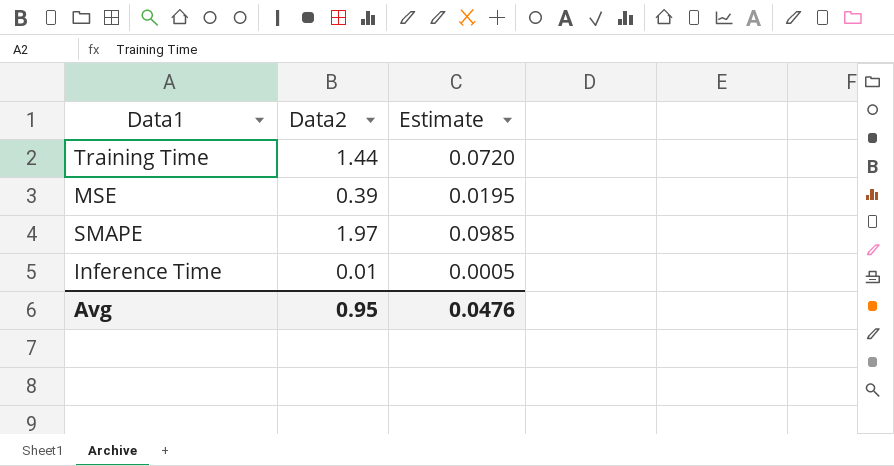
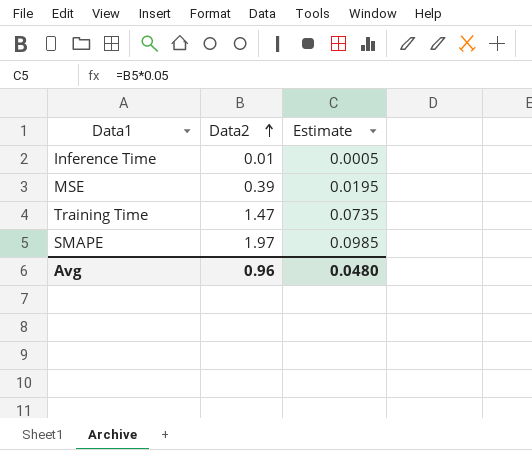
row order: none -> Data2 ascending
Training Time | Data2: 1.44 -> 1.47
Training Time | Estimate: 0.0720 -> 0.0735
Avg | Data2: 0.95 -> 0.96
Avg | Estimate: 0.0476 -> 0.0480

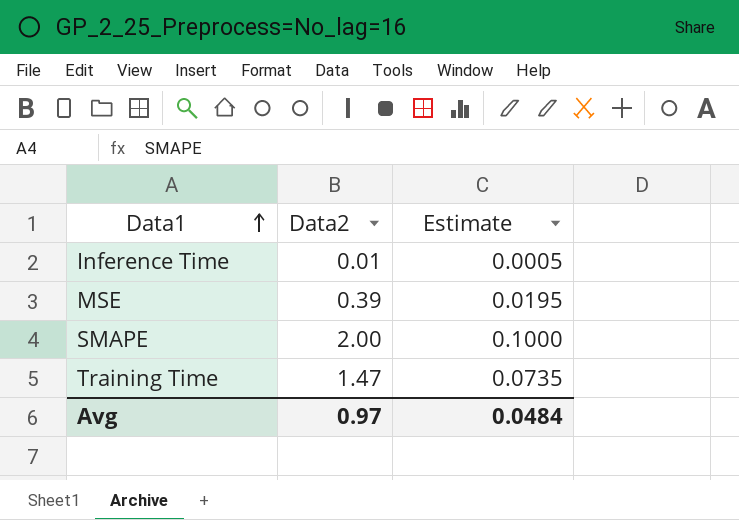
row order: Data2 ascending -> Data1 ascending
SMAPE | Data2: 1.97 -> 2.00
SMAPE | Estimate: 0.0985 -> 0.1000
Avg | Data2: 0.96 -> 0.97
Avg | Estimate: 0.0480 -> 0.0484

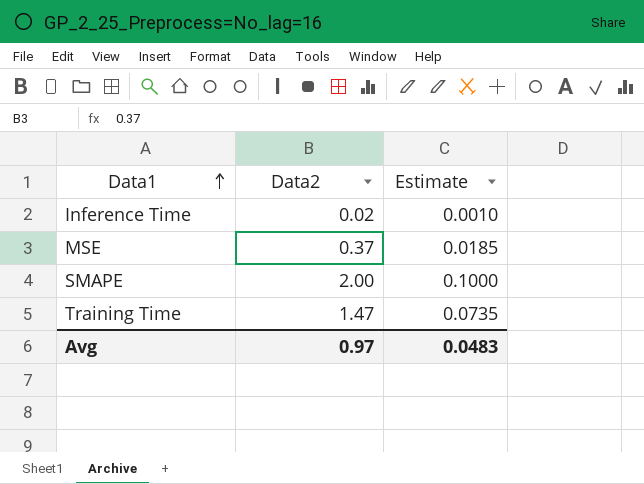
Inference Time | Data2: 0.01 -> 0.02
Inference Time | Estimate: 0.0005 -> 0.0010
MSE | Data2: 0.39 -> 0.37
MSE | Estimate: 0.0195 -> 0.0185
Avg | Estimate: 0.0484 -> 0.0483

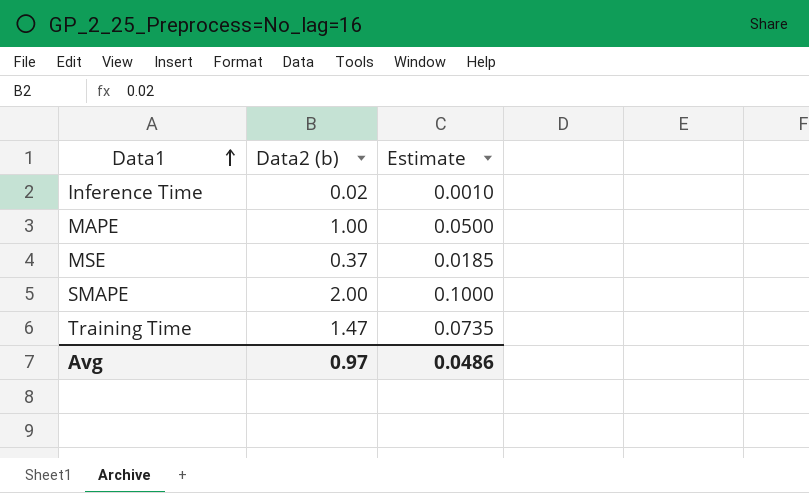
column name: Data2 -> Data2 (b)
row MAPE: none -> 1.00 | 0.0500
Avg | Estimate: 0.0483 -> 0.0486

